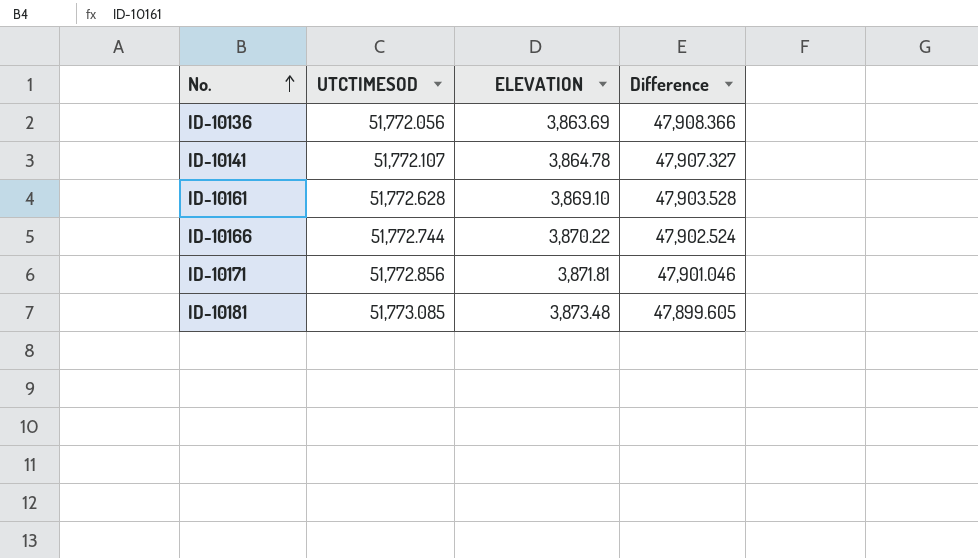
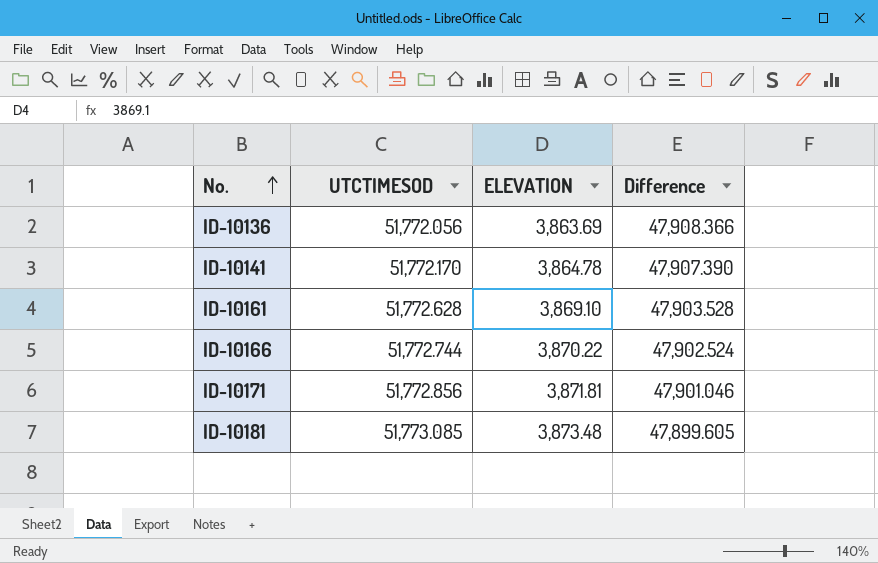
ID-10141 | UTCTIMESOD: 51,772.107 -> 51,772.170
ID-10141 | Difference: 47,907.327 -> 47,907.390

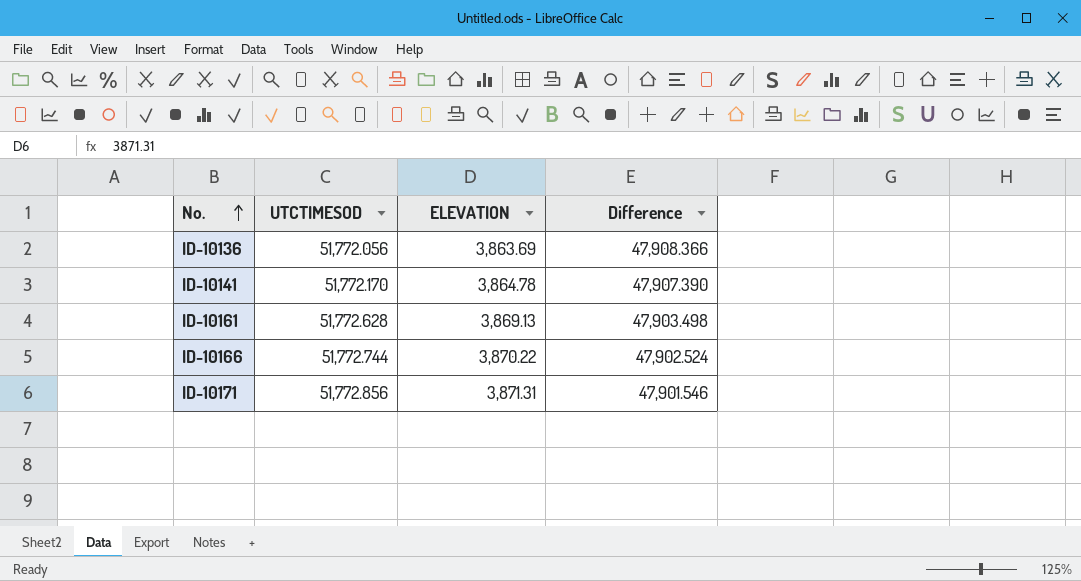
row ID-10181: 51,773.085 | 3,873.48 | 47,899.605 -> none
ID-10161 | ELEVATION: 3,869.10 -> 3,869.13
ID-10161 | Difference: 47,903.528 -> 47,903.498
ID-10171 | ELEVATION: 3,871.81 -> 3,871.31
ID-10171 | Difference: 47,901.046 -> 47,901.546

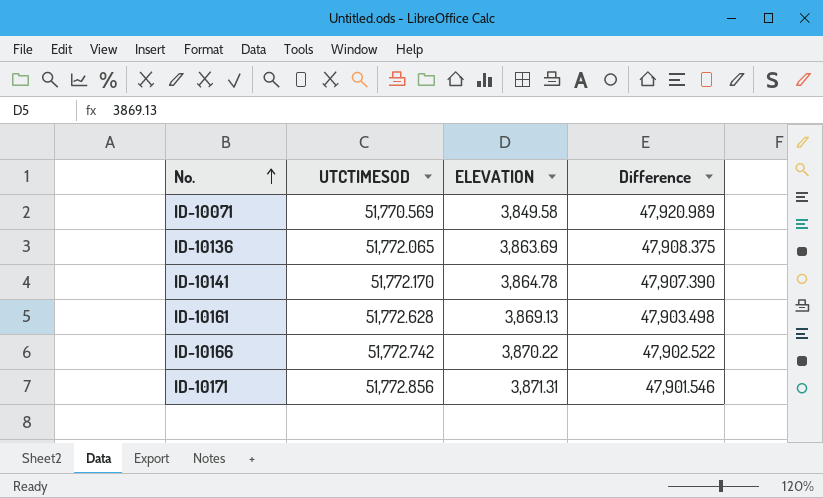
row ID-10071: none -> 51,770.569 | 3,849.58 | 47,920.989
ID-10136 | UTCTIMESOD: 51,772.056 -> 51,772.065
ID-10136 | Difference: 47,908.366 -> 47,908.375
ID-10166 | UTCTIMESOD: 51,772.744 -> 51,772.742
ID-10166 | Difference: 47,902.524 -> 47,902.522

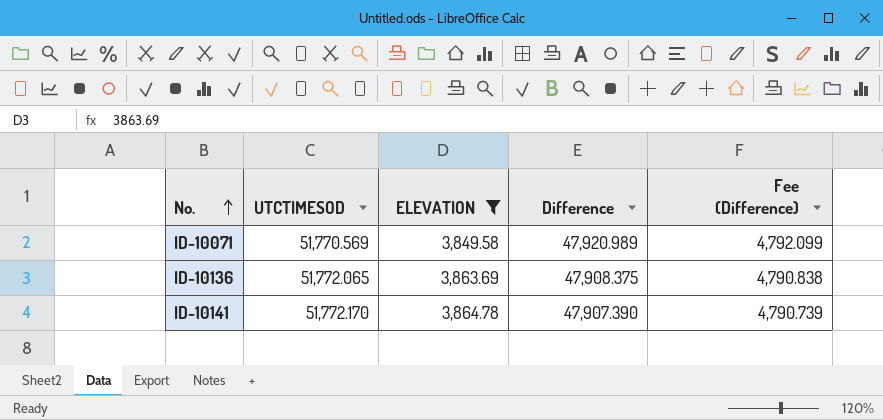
filter: none -> ELEVATION <= 3,864.78
column Fee (Difference) | formula: none -> [Difference] * 0.1

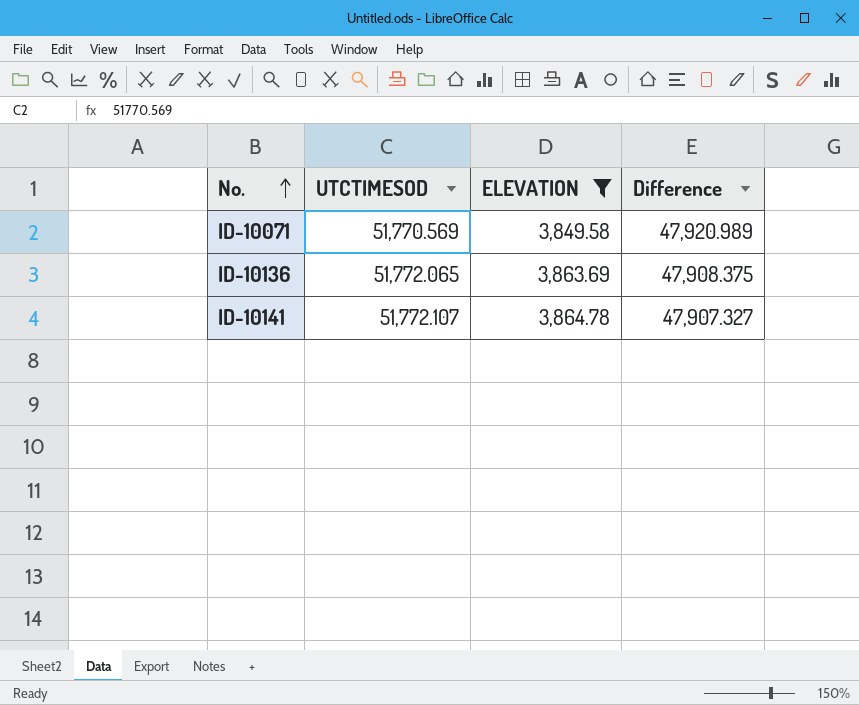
column Fee (Difference) | formula: [Difference] * 0.1 -> none
ID-10141 | UTCTIMESOD: 51,772.170 -> 51,772.107
ID-10141 | Difference: 47,907.390 -> 47,907.327

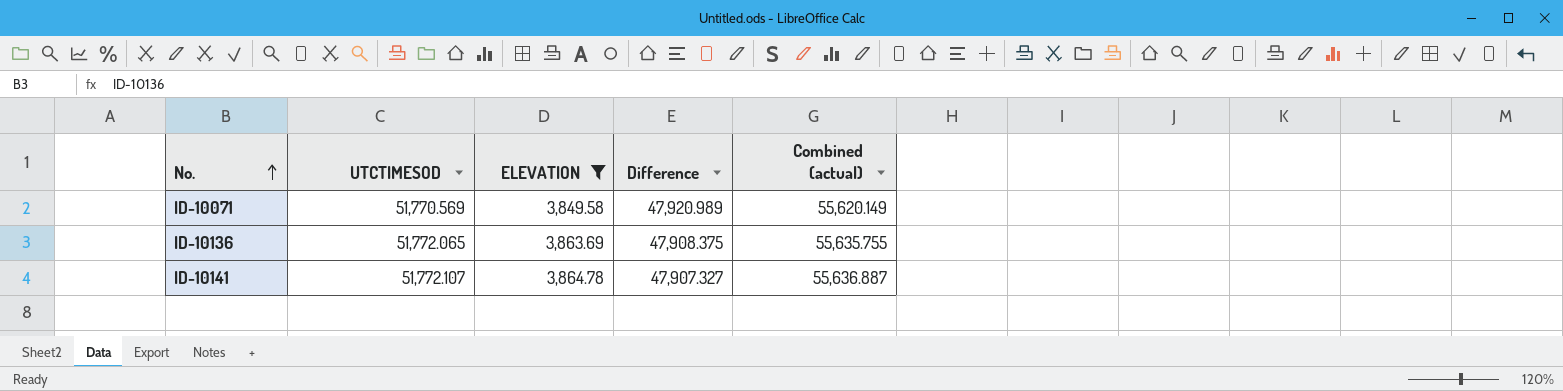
column Combined (actual) | formula: none -> [UTCTIMESOD] + [ELEVATION]

